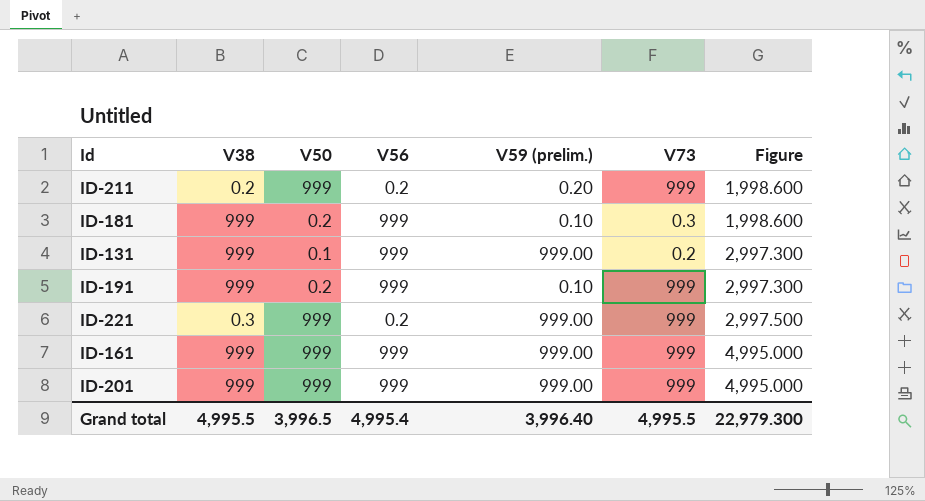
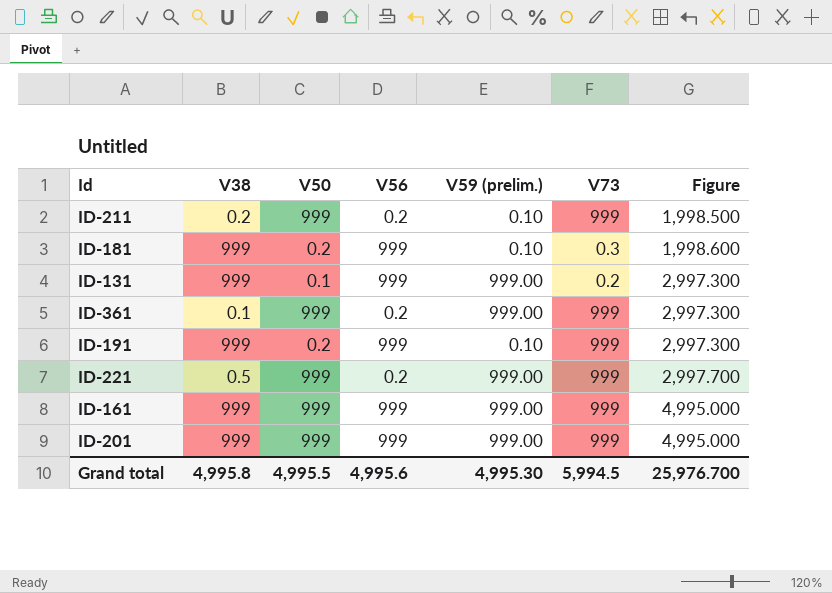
ID-211 | V59 (prelim.): 0.20 -> 0.10
ID-211 | Figure: 1,998.600 -> 1,998.500
row ID-361: none -> 0.1 | 999 | 0.2 | 999.00 | 999 | 2,997.300
ID-221 | V38: 0.3 -> 0.5
ID-221 | Figure: 2,997.500 -> 2,997.700
Grand total | V38: 4,995.5 -> 4,995.8
Grand total | V50: 3,996.5 -> 4,995.5
Grand total | V56: 4,995.4 -> 4,995.6
Grand total | V59 (prelim.): 3,996.40 -> 4,995.30
Grand total | V73: 4,995.5 -> 5,994.5
Grand total | Figure: 22,979.300 -> 25,976.700

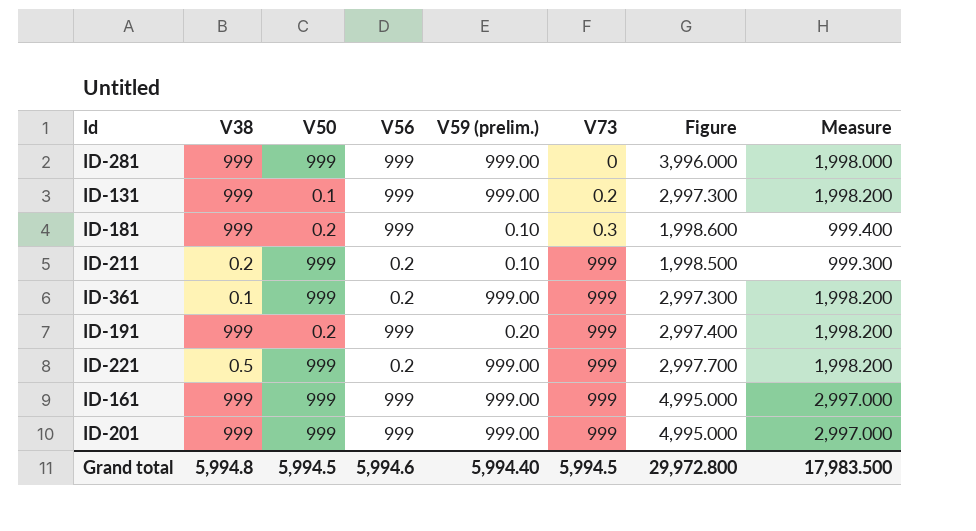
row order: Figure ascending -> V73 ascending
column Measure | formula: none -> [V56] + [V59 (prelim.)] + [V73]
row ID-281: none -> 999 | 999 | 999 | 999.00 | 0 | 3,996.000 | 1,998.000
ID-191 | V59 (prelim.): 0.10 -> 0.20
ID-191 | Figure: 2,997.300 -> 2,997.400
Grand total | V38: 4,995.8 -> 5,994.8
Grand total | V50: 4,995.5 -> 5,994.5
Grand total | V56: 4,995.6 -> 5,994.6
Grand total | V59 (prelim.): 4,995.30 -> 5,994.40
Grand total | Figure: 25,976.700 -> 29,972.800

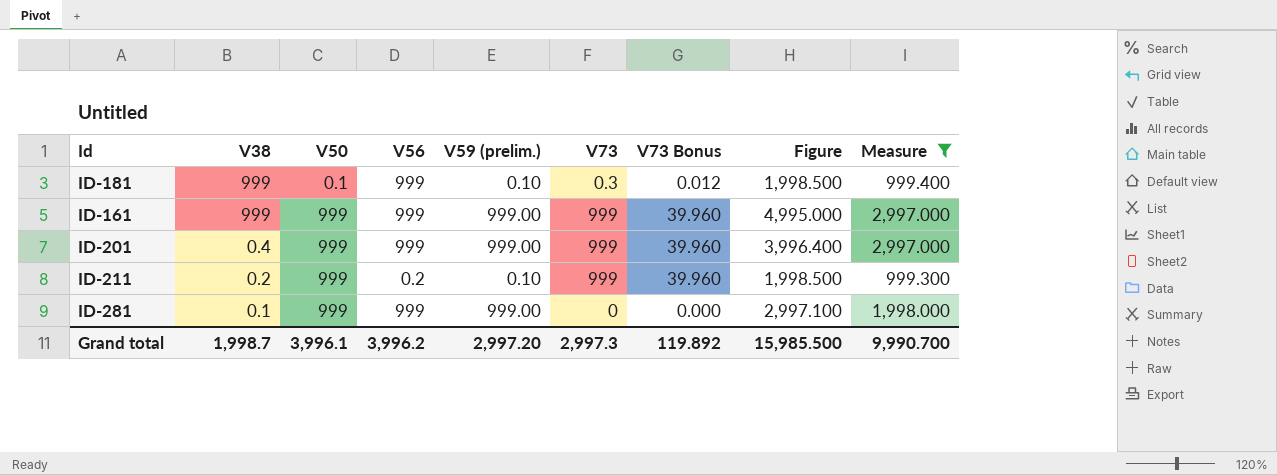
filter: none -> Measure != 1,998.200
row order: V73 ascending -> V38 descending
column V73 Bonus | formula: none -> [V73] * 0.04
ID-181 | V50: 0.2 -> 0.1
ID-181 | Figure: 1,998.600 -> 1,998.500
ID-201 | V38: 999 -> 0.4
ID-201 | Figure: 4,995.000 -> 3,996.400
ID-281 | V38: 999 -> 0.1
ID-281 | Figure: 3,996.000 -> 2,997.100
Grand total | V38: 5,994.8 -> 1,998.7
Grand total | V50: 5,994.5 -> 3,996.1
Grand total | V56: 5,994.6 -> 3,996.2
Grand total | V59 (prelim.): 5,994.40 -> 2,997.20
Grand total | V73: 5,994.5 -> 2,997.3
Grand total | Figure: 29,972.800 -> 15,985.500
Grand total | Measure: 17,983.500 -> 9,990.700

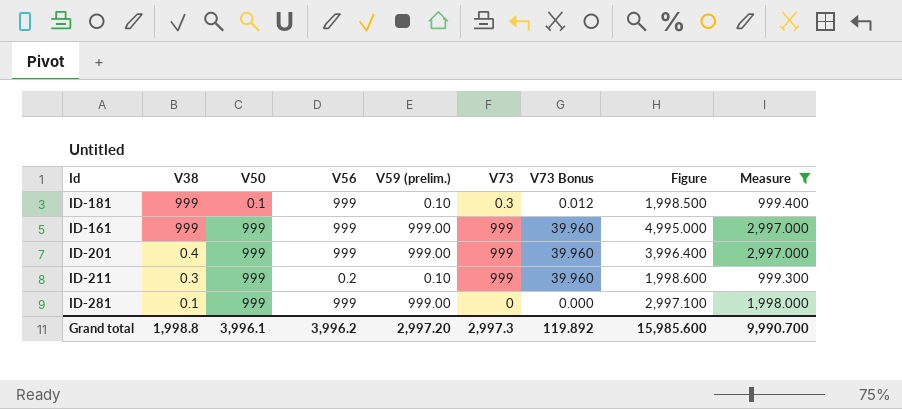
ID-211 | V38: 0.2 -> 0.3
ID-211 | Figure: 1,998.500 -> 1,998.600
Grand total | V38: 1,998.7 -> 1,998.8
Grand total | Figure: 15,985.500 -> 15,985.600

